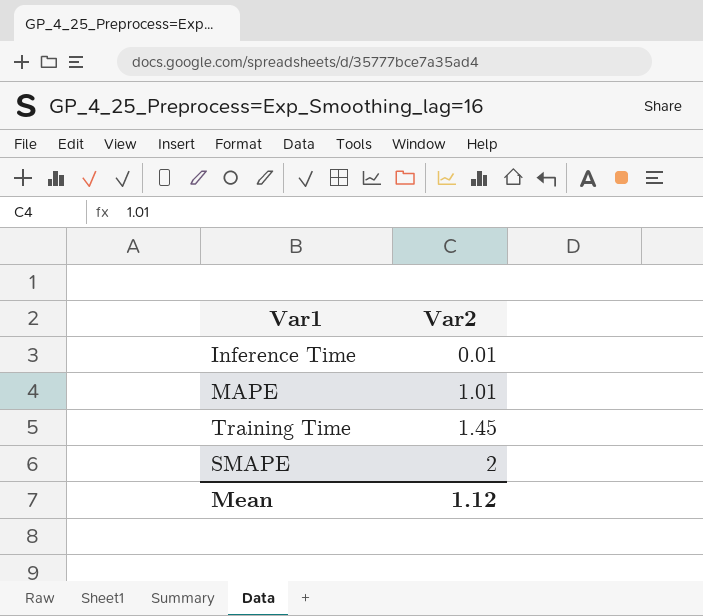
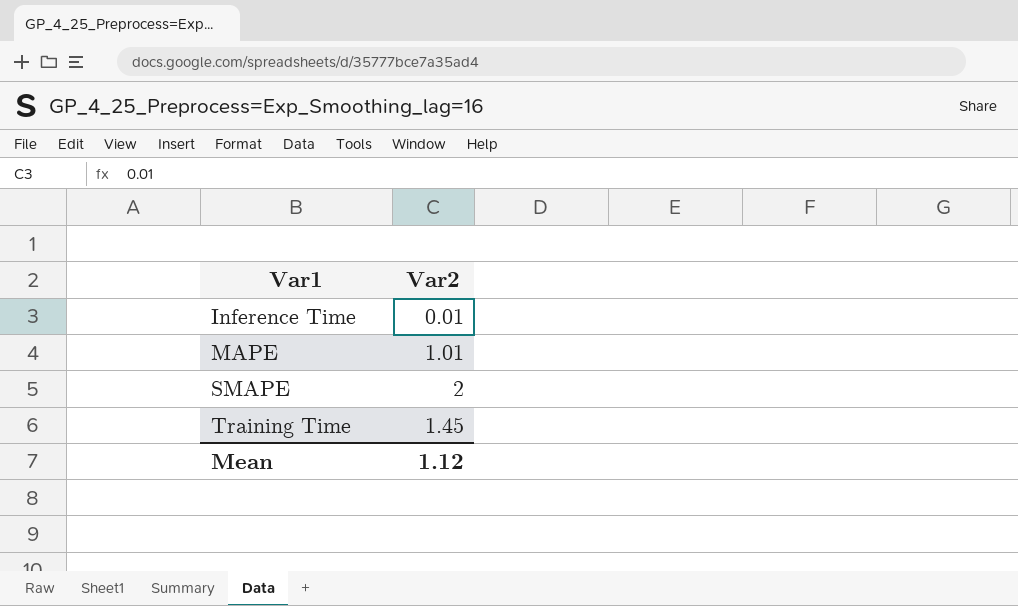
row order: Var2 ascending -> Var1 ascending

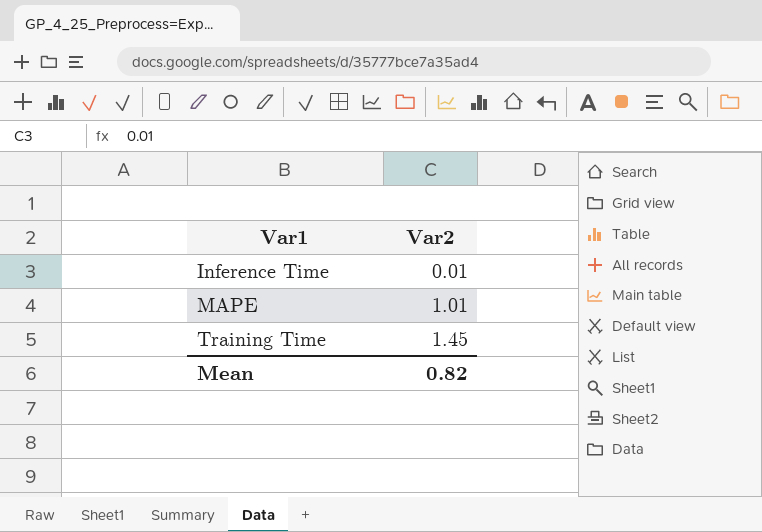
row SMAPE: 2 -> none
Mean | Var2: 1.12 -> 0.82

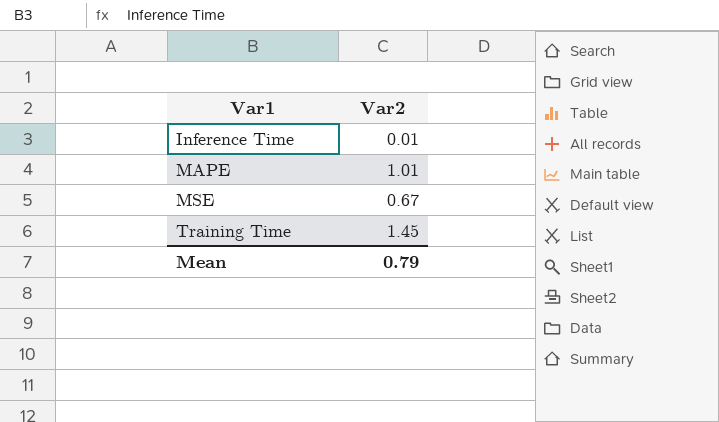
row MSE: none -> 0.67
Mean | Var2: 0.82 -> 0.79

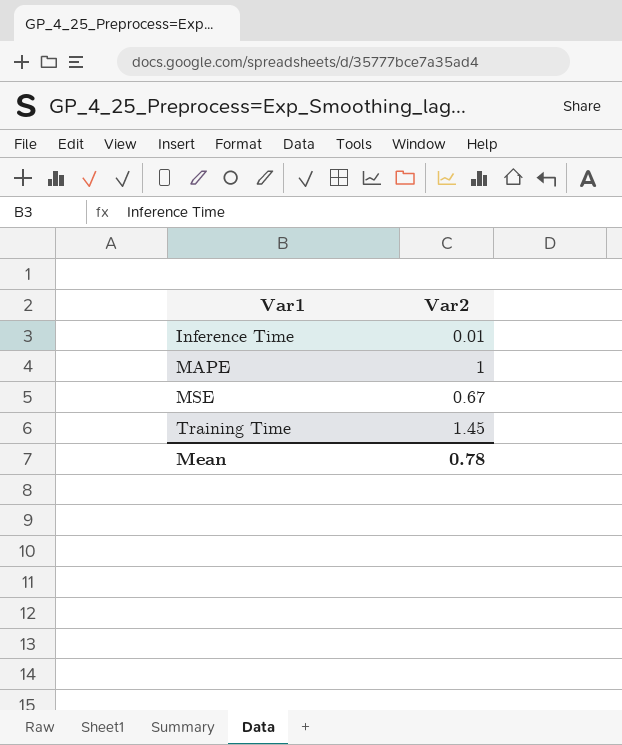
MAPE | Var2: 1.01 -> 1
Mean | Var2: 0.79 -> 0.78

